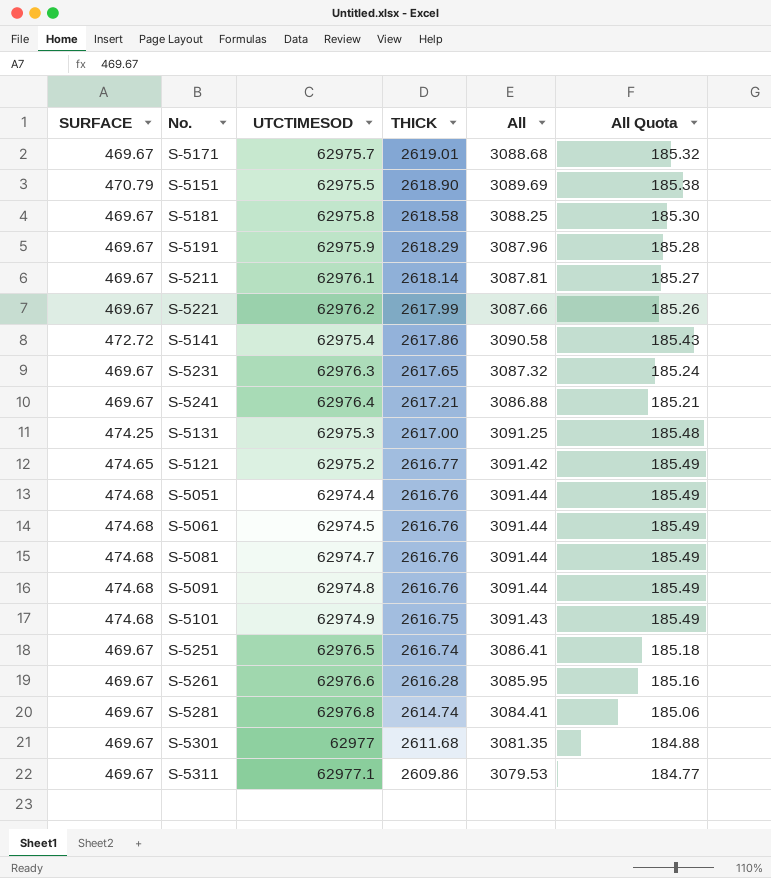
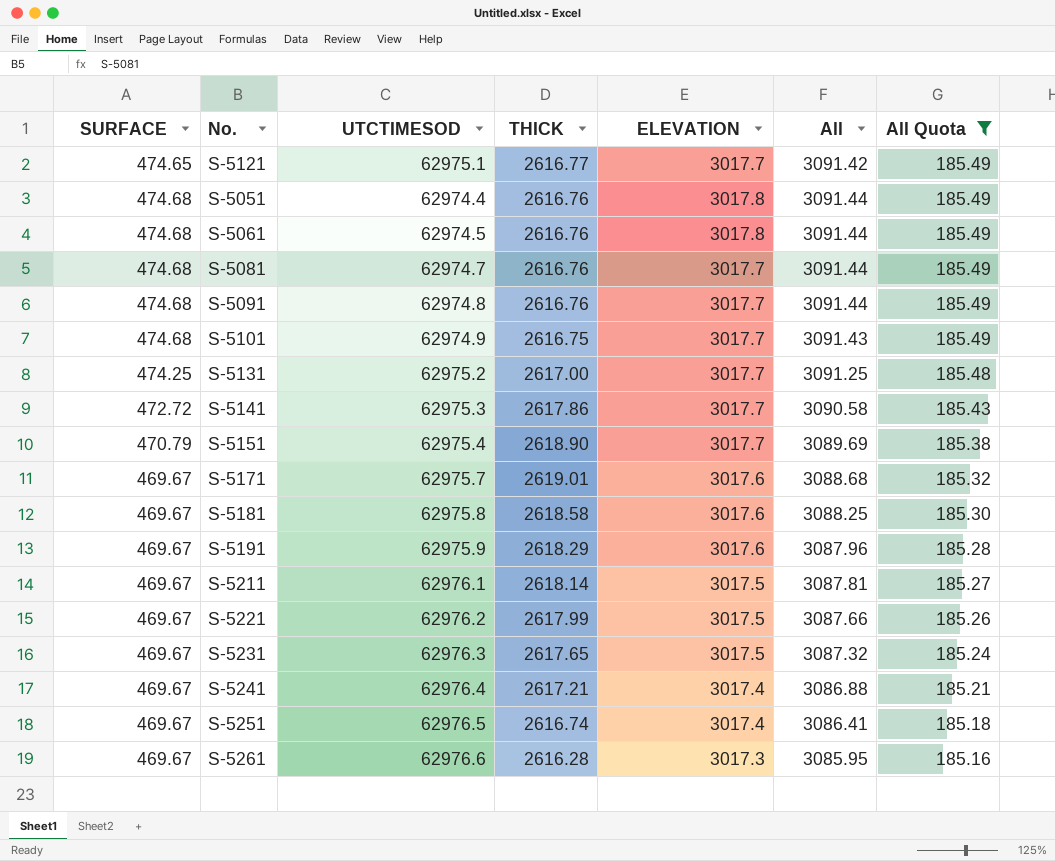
filter: none -> All Quota >= 185.16
row order: THICK descending -> All Quota descending
column ELEVATION | position: none -> 5
S-5121 | UTCTIMESOD: 62975.2 -> 62975.1
S-5131 | UTCTIMESOD: 62975.3 -> 62975.2
S-5141 | UTCTIMESOD: 62975.4 -> 62975.3
S-5151 | UTCTIMESOD: 62975.5 -> 62975.4

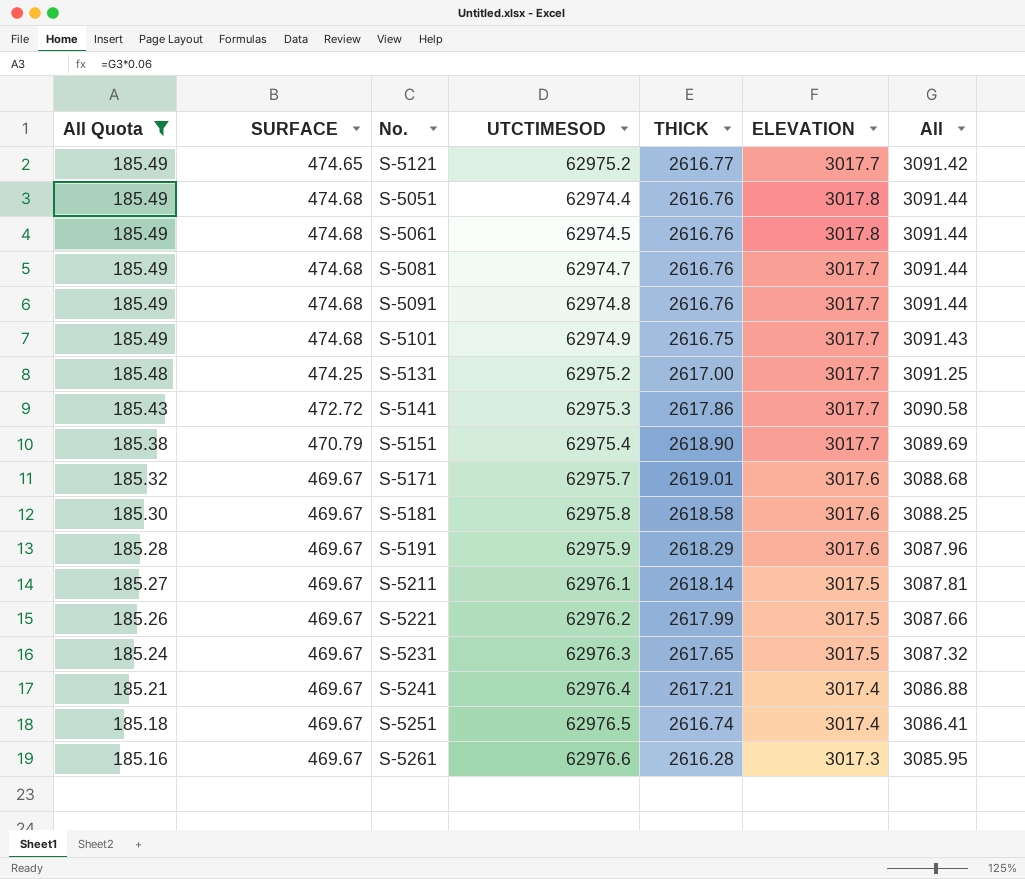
column All Quota | position: 7 -> 1
S-5121 | UTCTIMESOD: 62975.1 -> 62975.2

